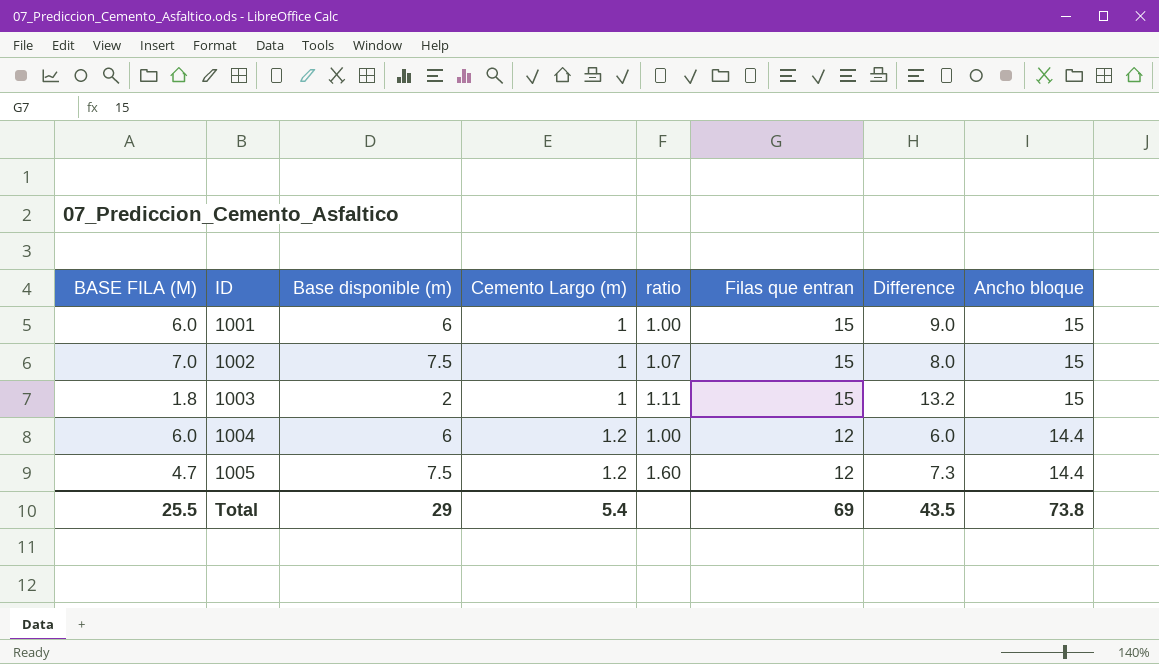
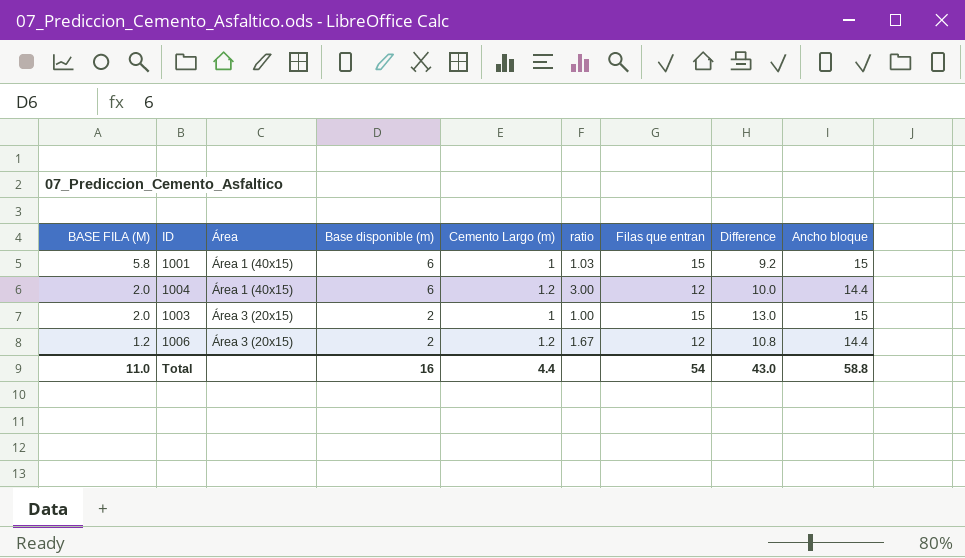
row order: ID ascending -> BASE FILA (M) descending
column Área | position: none -> 3
row 1002: 7.0 | 7.5 | 1 | 1.07 | 15 | 8.0 | 15 -> none
row 1005: 4.7 | 7.5 | 1.2 | 1.60 | 12 | 7.3 | 14.4 -> none
1001 | BASE FILA (M): 6.0 -> 5.8
1001 | ratio: 1.00 -> 1.03
1001 | Difference: 9.0 -> 9.2
1004 | BASE FILA (M): 6.0 -> 2.0
1004 | ratio: 1.00 -> 3.00
1004 | Difference: 6.0 -> 10.0
1003 | BASE FILA (M): 1.8 -> 2.0
1003 | ratio: 1.11 -> 1.00
1003 | Difference: 13.2 -> 13.0
row 1006: none -> 1.2 | Área 3 (20x15) | 2 | 1.2 | 1.67 | 12 | 10.8 | 14.4
Total | BASE FILA (M): 25.5 -> 11.0
Total | Base disponible (m): 29 -> 16
Total | Cemento Largo (m): 5.4 -> 4.4
Total | Filas que entran: 69 -> 54
Total | Difference: 43.5 -> 43.0
Total | Ancho bloque: 73.8 -> 58.8

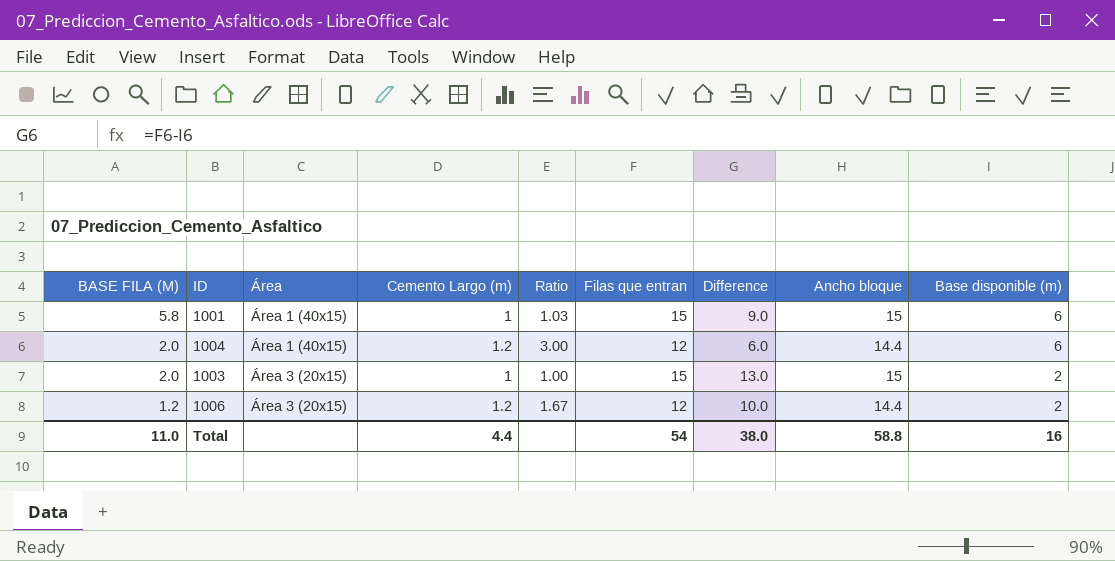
column name: ratio -> Ratio
column Difference | formula: [Filas que entran] - [BASE FILA (M)] -> [Filas que entran] - [Base disponible (m)]
column Base disponible (m) | position: 4 -> 9
Total | Difference: 43.0 -> 38.0

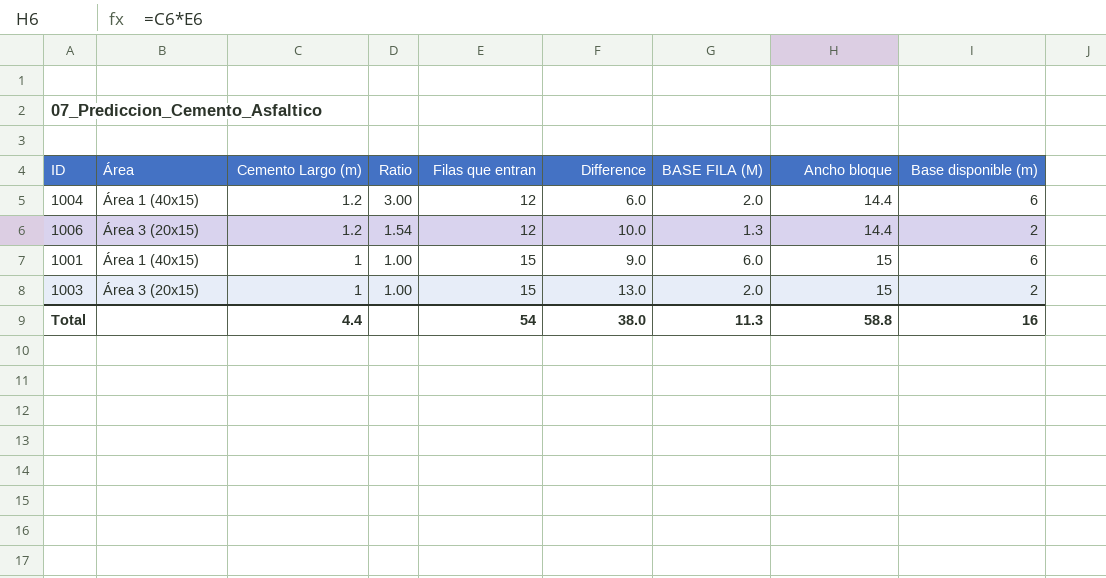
row order: BASE FILA (M) descending -> Cemento Largo (m) descending
column BASE FILA (M) | position: 1 -> 7
1006 | Ratio: 1.67 -> 1.54
1006 | BASE FILA (M): 1.2 -> 1.3
1001 | Ratio: 1.03 -> 1.00
1001 | BASE FILA (M): 5.8 -> 6.0
Total | BASE FILA (M): 11.0 -> 11.3

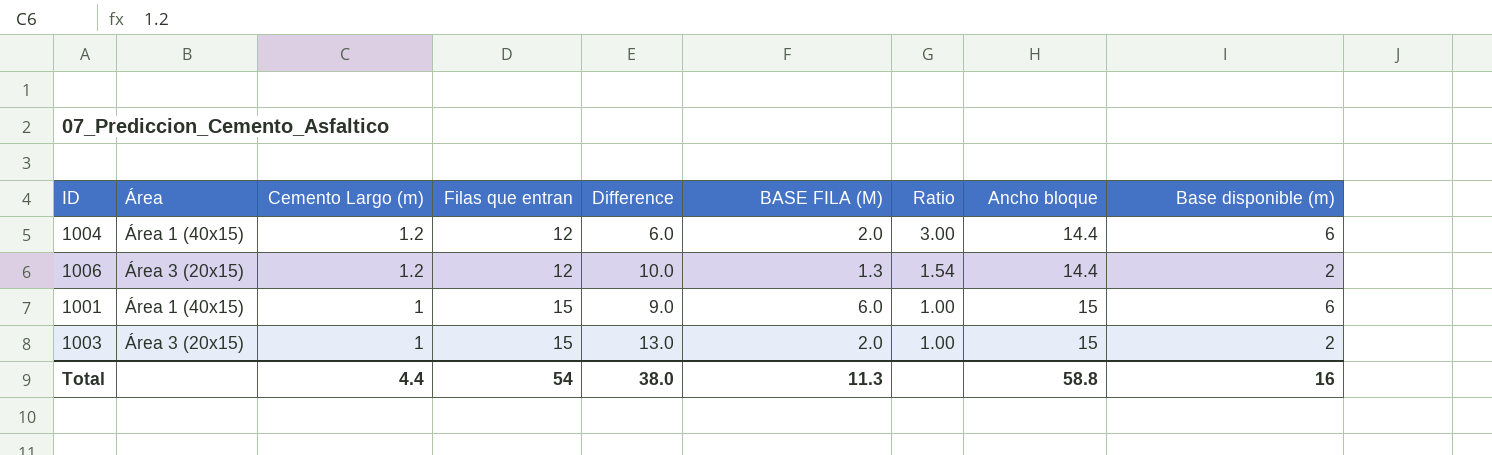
column Ratio | position: 4 -> 7

